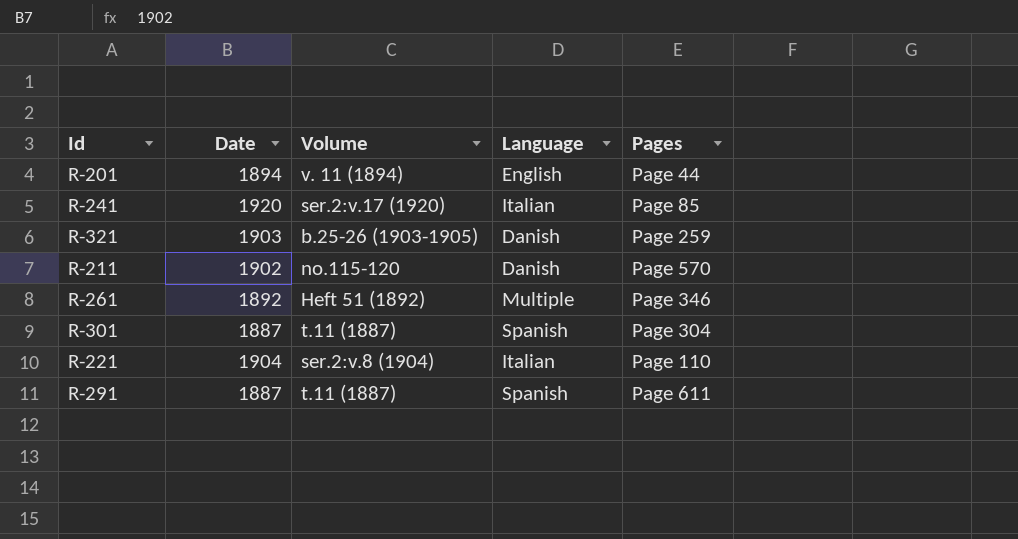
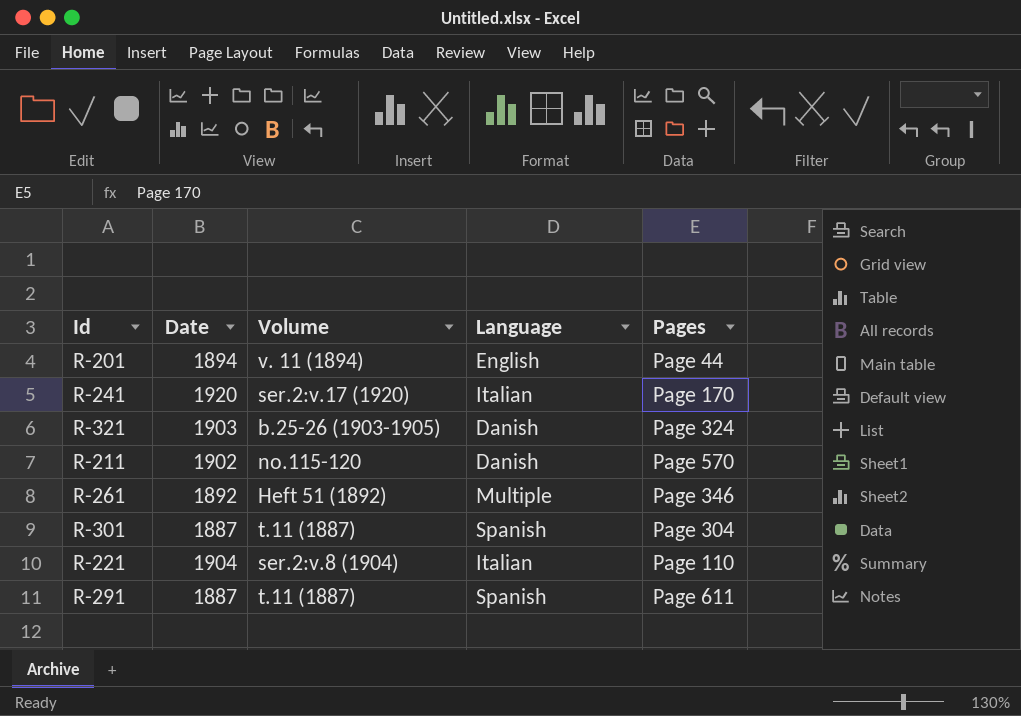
R-241 | Pages: Page 85 -> Page 170
R-321 | Pages: Page 259 -> Page 324

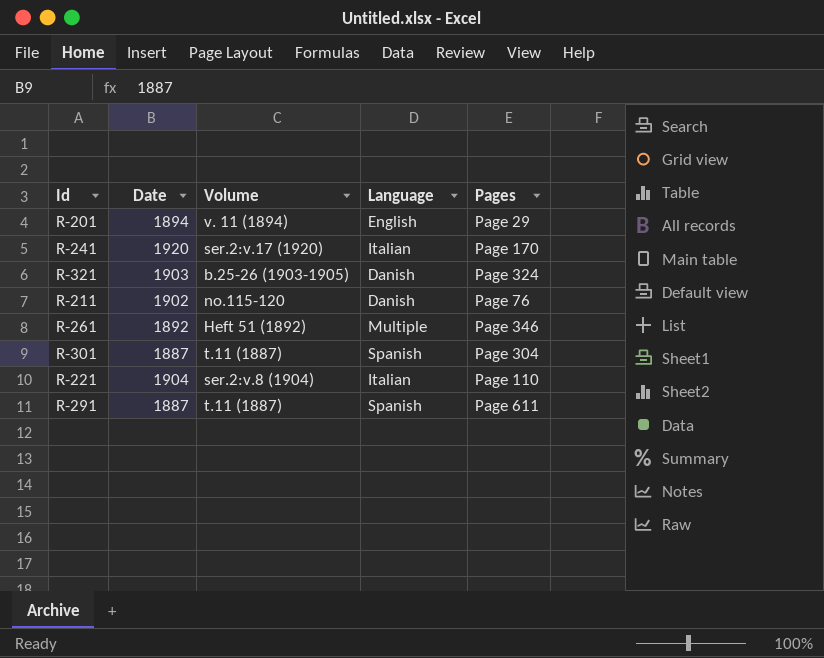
R-201 | Pages: Page 44 -> Page 29
R-211 | Pages: Page 570 -> Page 76

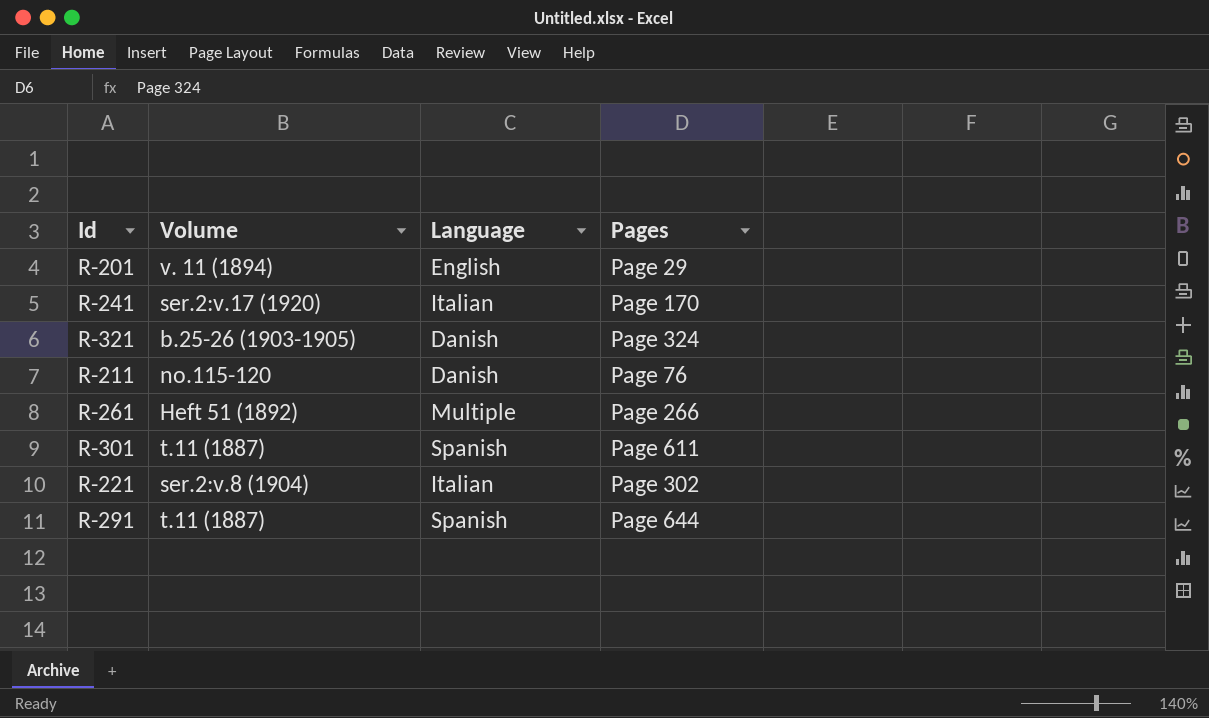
column Date | position: 2 -> none
R-261 | Pages: Page 346 -> Page 266
R-301 | Pages: Page 304 -> Page 611
R-221 | Pages: Page 110 -> Page 302
R-291 | Pages: Page 611 -> Page 644

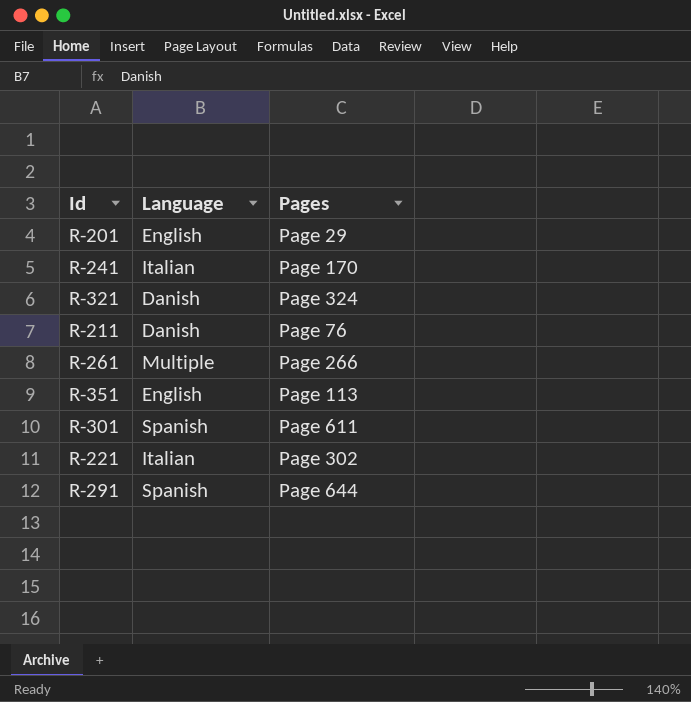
column Volume | position: 2 -> none
row R-351: none -> English | Page 113

